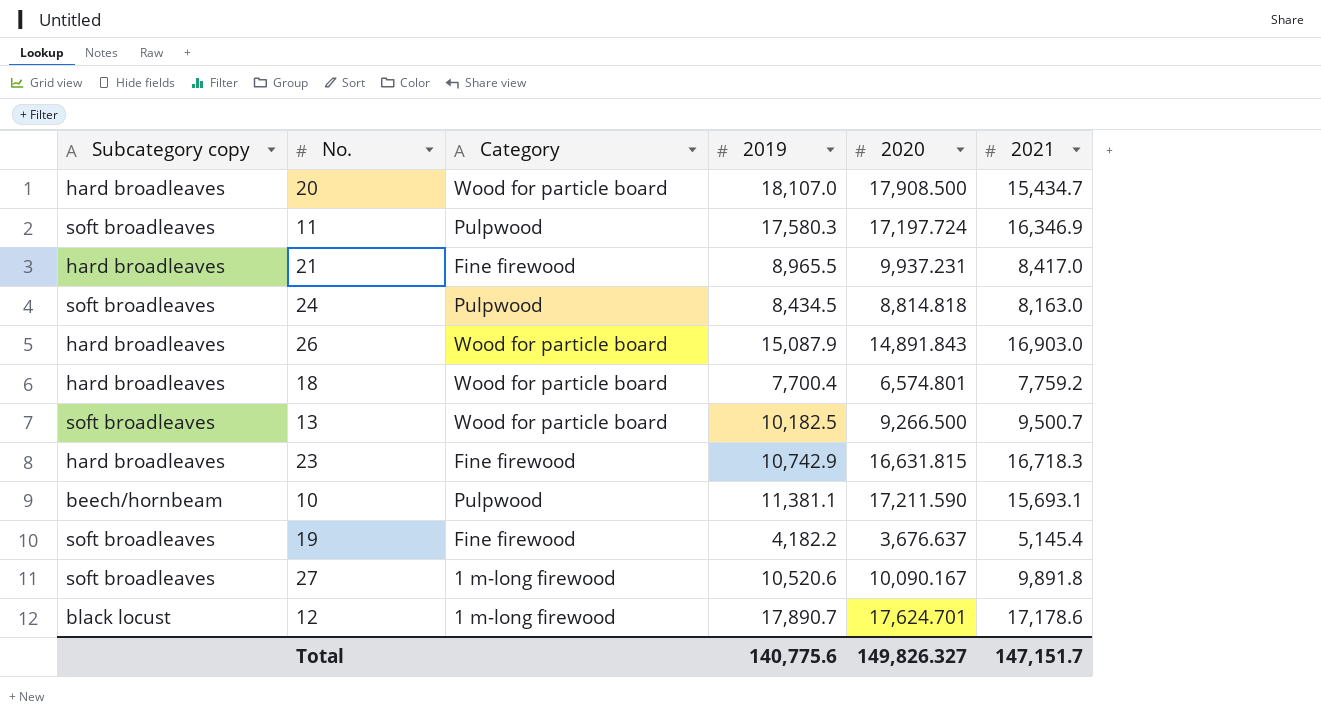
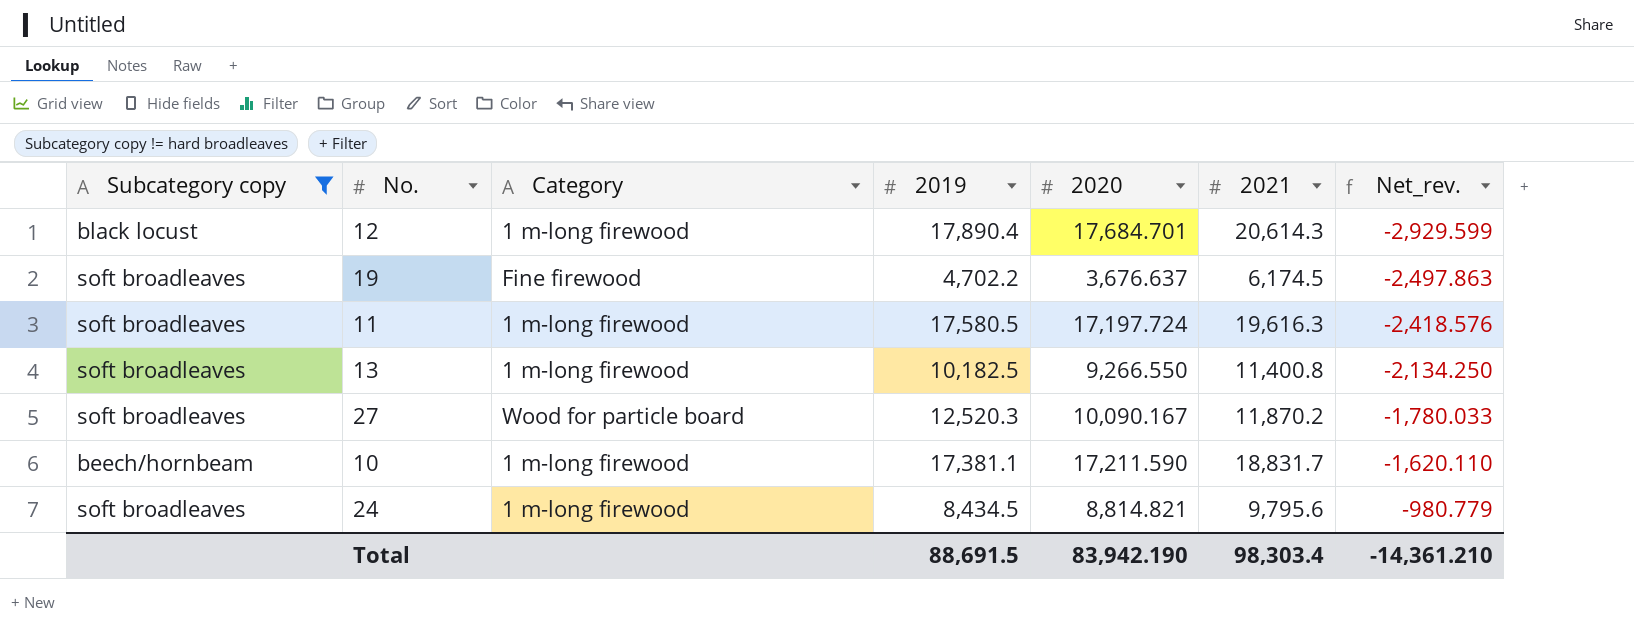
filter: none -> Subcategory copy != hard broadleaves
row order: none -> Net_rev. ascending
column Net_rev. | formula: none -> [2020] - [2021]
12 | 2019: 17,890.7 -> 17,890.4
12 | 2020: 17,624.701 -> 17,684.701
12 | 2021: 17,178.6 -> 20,614.3
19 | 2019: 4,182.2 -> 4,702.2
19 | 2021: 5,145.4 -> 6,174.5
11 | Category: Pulpwood -> 1 m-long firewood
11 | 2019: 17,580.3 -> 17,580.5
11 | 2021: 16,346.9 -> 19,616.3
13 | Category: Wood for particle board -> 1 m-long firewood
13 | 2020: 9,266.500 -> 9,266.550
13 | 2021: 9,500.7 -> 11,400.8
27 | Category: 1 m-long firewood -> Wood for particle board
27 | 2019: 10,520.6 -> 12,520.3
27 | 2021: 9,891.8 -> 11,870.2
10 | Category: Pulpwood -> 1 m-long firewood
10 | 2019: 11,381.1 -> 17,381.1
10 | 2021: 15,693.1 -> 18,831.7
24 | Category: Pulpwood -> 1 m-long firewood
24 | 2020: 8,814.818 -> 8,814.821
24 | 2021: 8,163.0 -> 9,795.6
Total | 2019: 140,775.6 -> 88,691.5
Total | 2020: 149,826.327 -> 83,942.190
Total | 2021: 147,151.7 -> 98,303.4

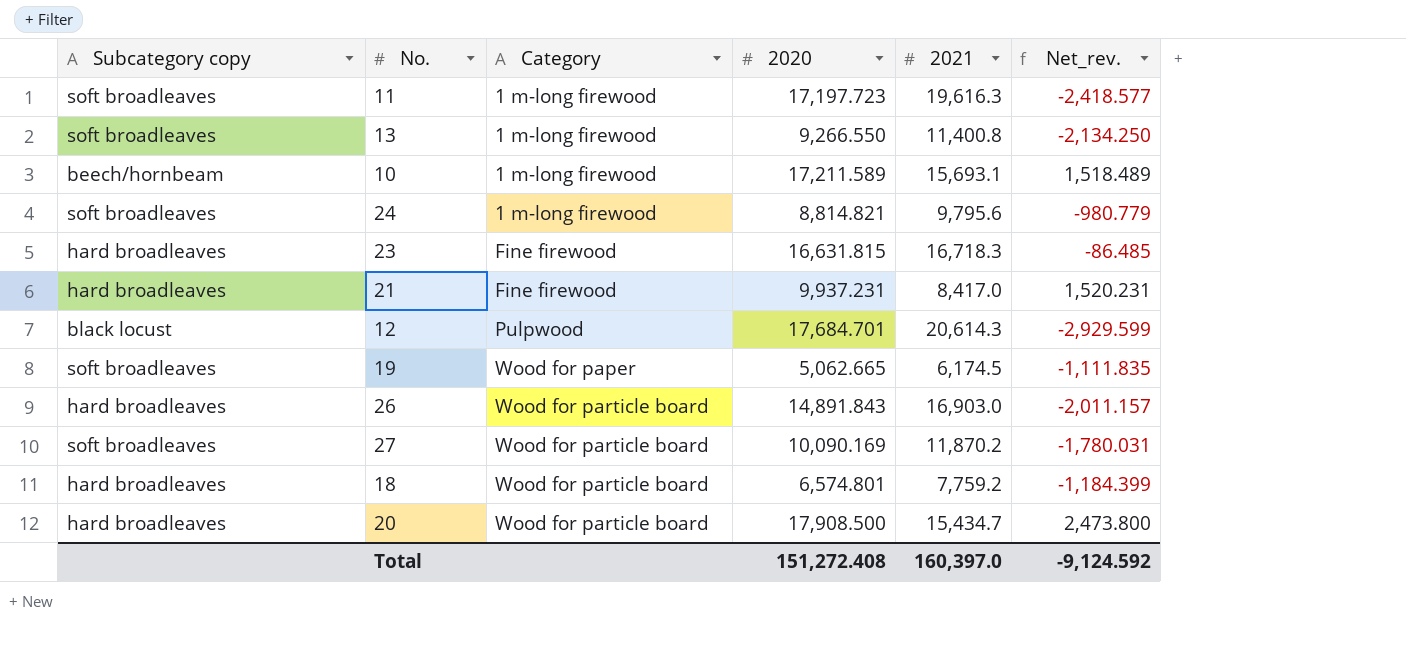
filter: Subcategory copy != hard broadleaves -> none
row order: Net_rev. ascending -> Category ascending
column 2019 | position: 4 -> none
11 | 2020: 17,197.724 -> 17,197.723
11 | Net_rev.: -2,418.576 -> -2,418.577
10 | 2020: 17,211.590 -> 17,211.589
10 | 2021: 18,831.7 -> 15,693.1
10 | Net_rev.: -1,620.110 -> 1,518.489
12 | Category: 1 m-long firewood -> Pulpwood
19 | Category: Fine firewood -> Wood for paper
19 | 2020: 3,676.637 -> 5,062.665
19 | Net_rev.: -2,497.863 -> -1,111.835
27 | 2020: 10,090.167 -> 10,090.169
27 | Net_rev.: -1,780.033 -> -1,780.031
Total | 2020: 83,942.190 -> 151,272.408
Total | 2021: 98,303.4 -> 160,397.0
Total | Net_rev.: -14,361.210 -> -9,124.592

